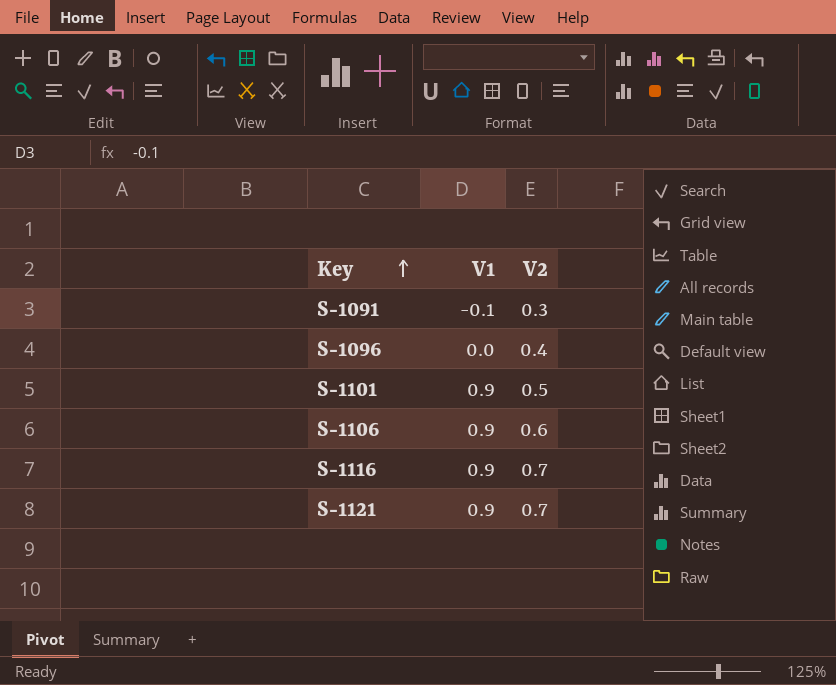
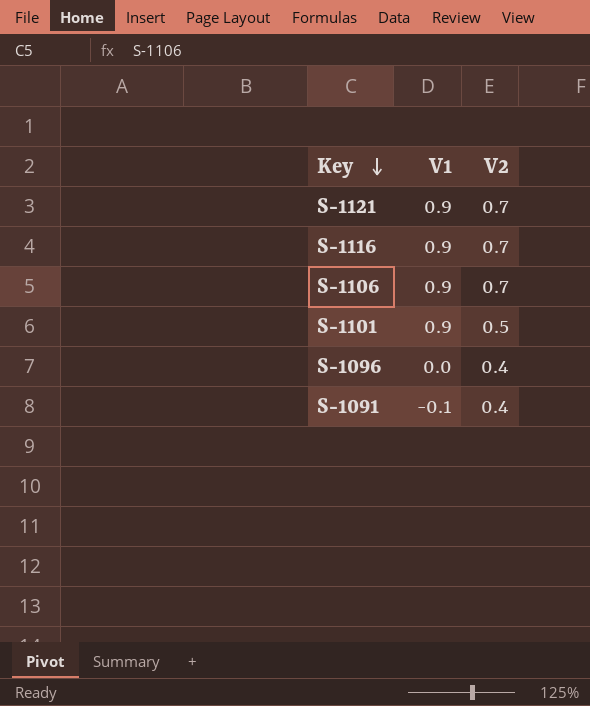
row order: Key ascending -> Key descending
S-1106 | V2: 0.6 -> 0.7
S-1091 | V2: 0.3 -> 0.4

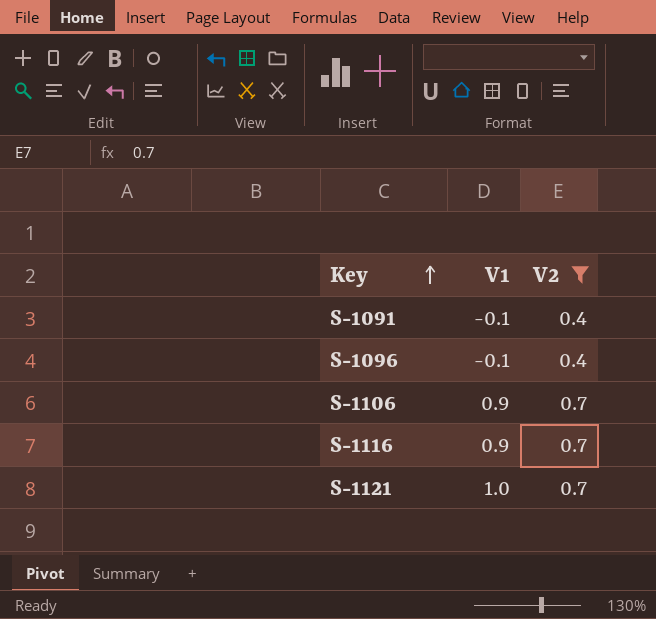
filter: none -> V2 != 0.5
row order: Key descending -> Key ascending
S-1096 | V1: 0.0 -> -0.1
S-1121 | V1: 0.9 -> 1.0

